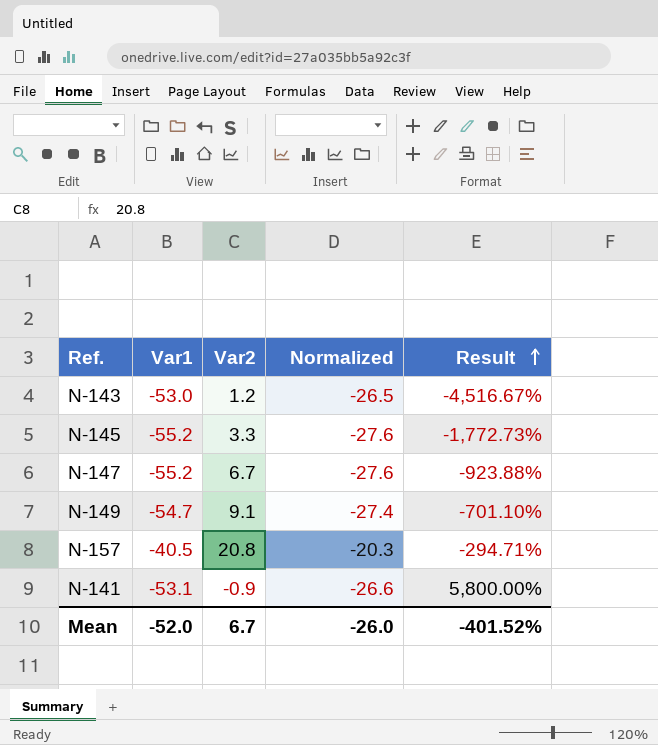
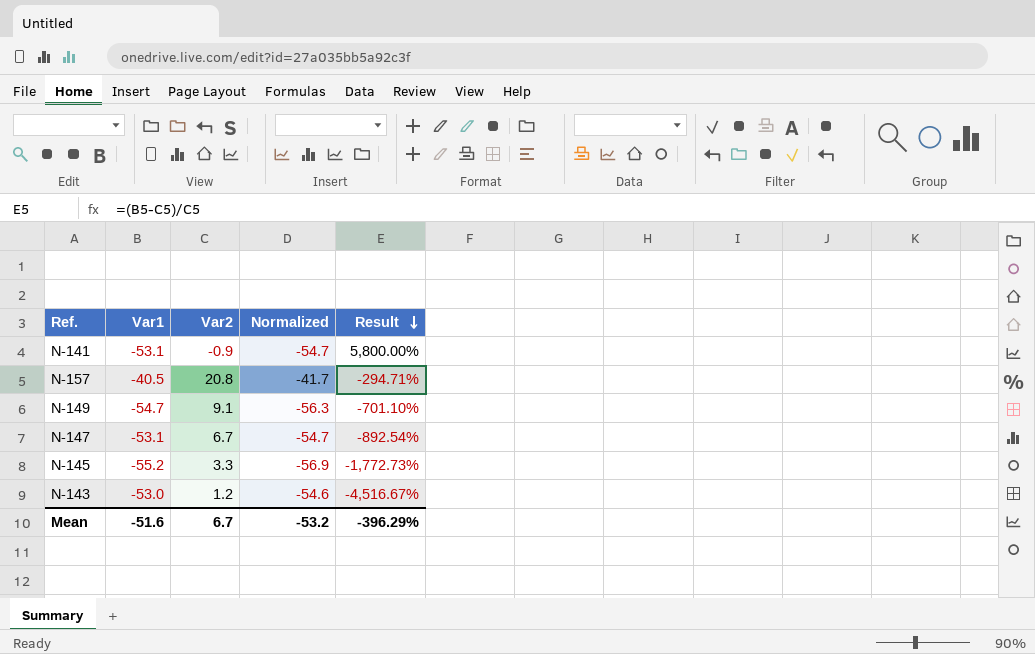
row order: Result ascending -> Result descending
column Normalized | formula: [Var1] * 0.5 -> [Var1] * 1.03
N-147 | Var1: -55.2 -> -53.1
N-147 | Result: -923.88% -> -892.54%
Mean | Var1: -52.0 -> -51.6
Mean | Normalized: -26.0 -> -53.2
Mean | Result: -401.52% -> -396.29%

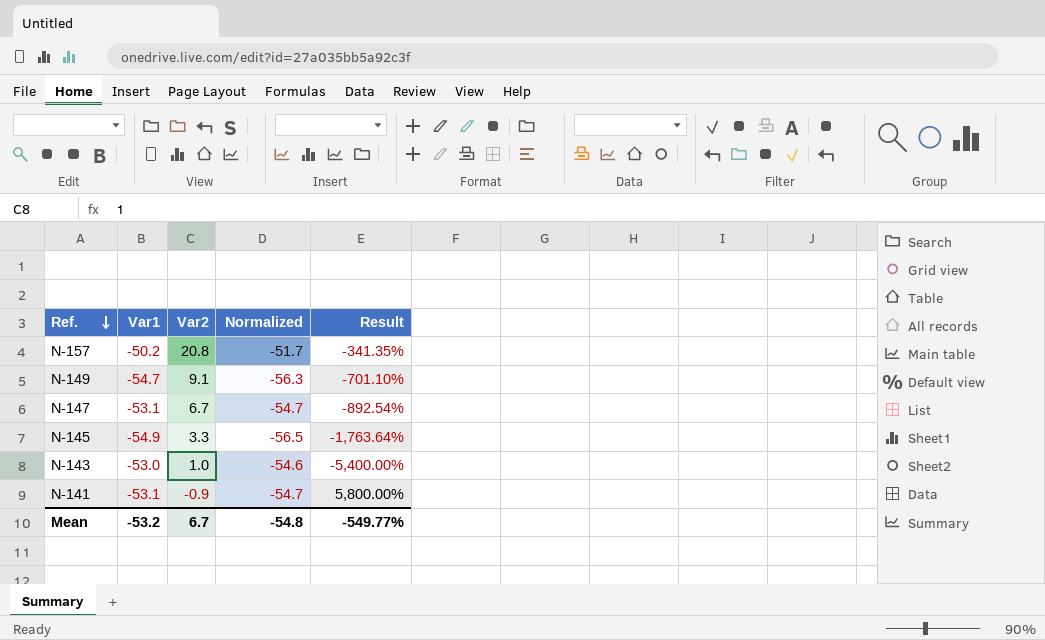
row order: Result descending -> Ref. descending
N-157 | Var1: -40.5 -> -50.2
N-157 | Normalized: -41.7 -> -51.7
N-157 | Result: -294.71% -> -341.35%
N-145 | Var1: -55.2 -> -54.9
N-145 | Normalized: -56.9 -> -56.5
N-145 | Result: -1,772.73% -> -1,763.64%
N-143 | Var2: 1.2 -> 1.0
N-143 | Result: -4,516.67% -> -5,400.00%
Mean | Var1: -51.6 -> -53.2
Mean | Normalized: -53.2 -> -54.8
Mean | Result: -396.29% -> -549.77%

